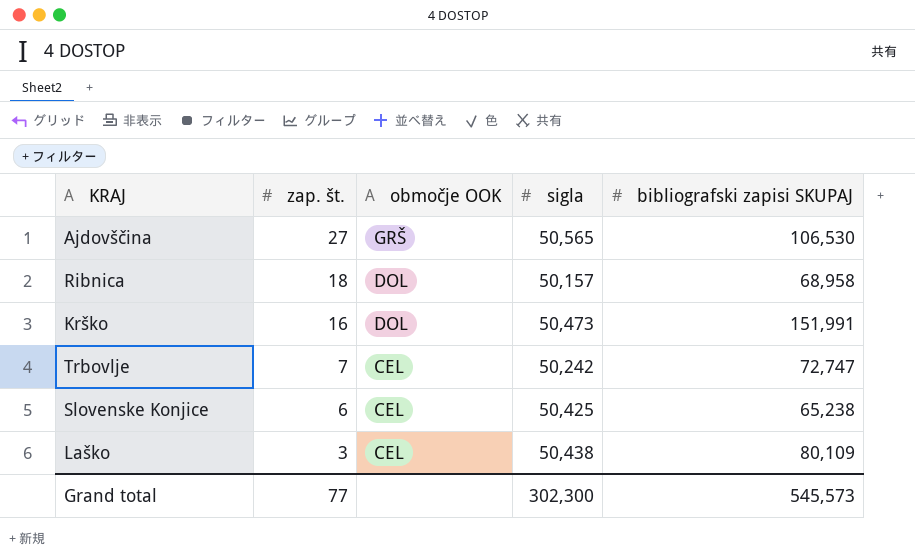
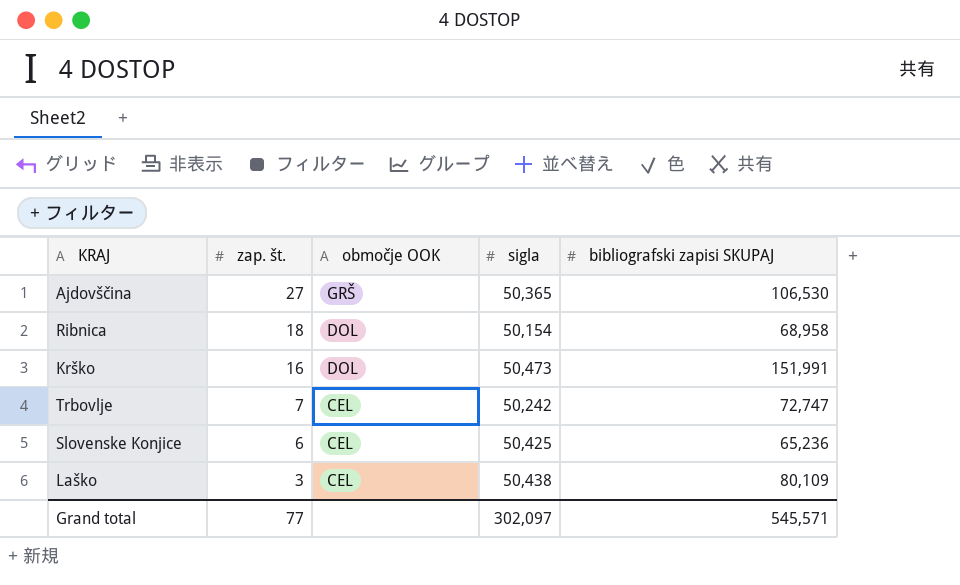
Ajdovščina | sigla: 50,565 -> 50,365
Ribnica | sigla: 50,157 -> 50,154
Slovenske Konjice | bibliografski zapisi SKUPAJ: 65,238 -> 65,236
Grand total | sigla: 302,300 -> 302,097
Grand total | bibliografski zapisi SKUPAJ: 545,573 -> 545,571

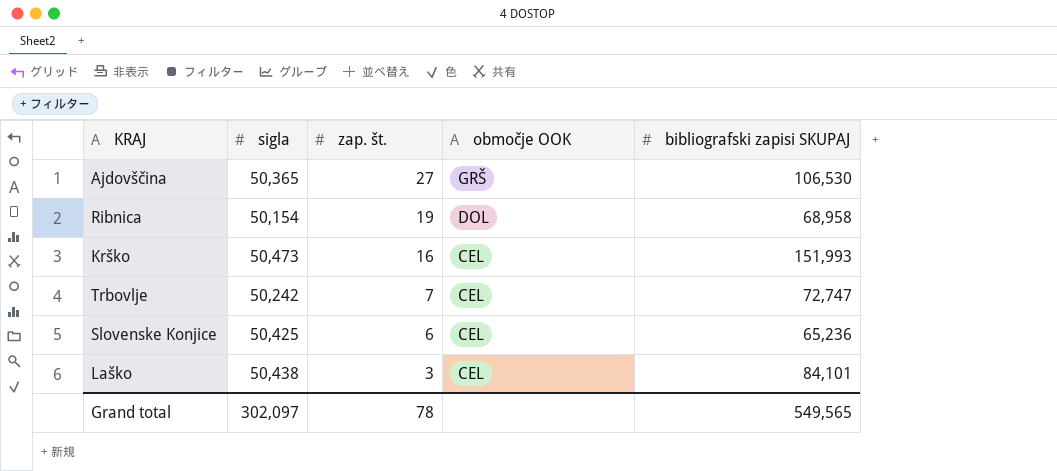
column sigla | position: 4 -> 2
Ribnica | zap. št.: 18 -> 19
Krško | območje OOK: DOL -> CEL
Krško | bibliografski zapisi SKUPAJ: 151,991 -> 151,993
Laško | bibliografski zapisi SKUPAJ: 80,109 -> 84,101
Grand total | zap. št.: 77 -> 78
Grand total | bibliografski zapisi SKUPAJ: 545,571 -> 549,565

